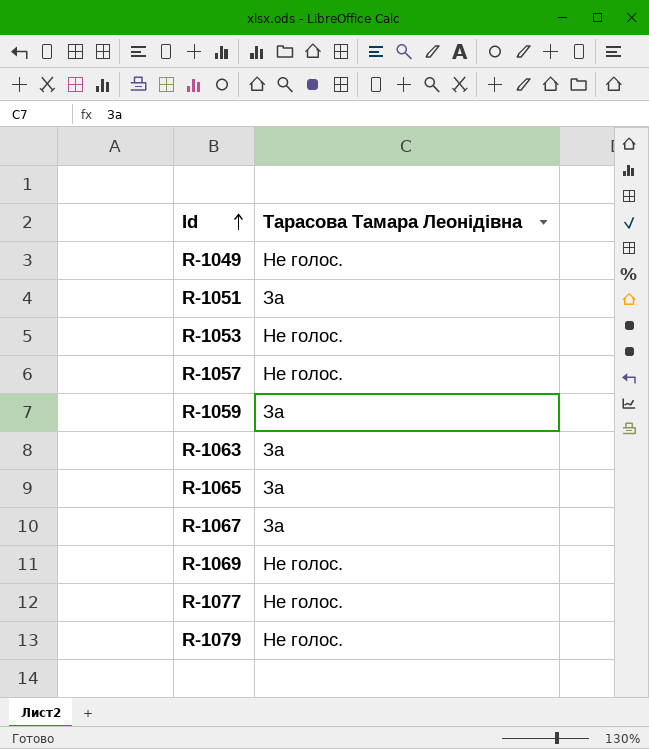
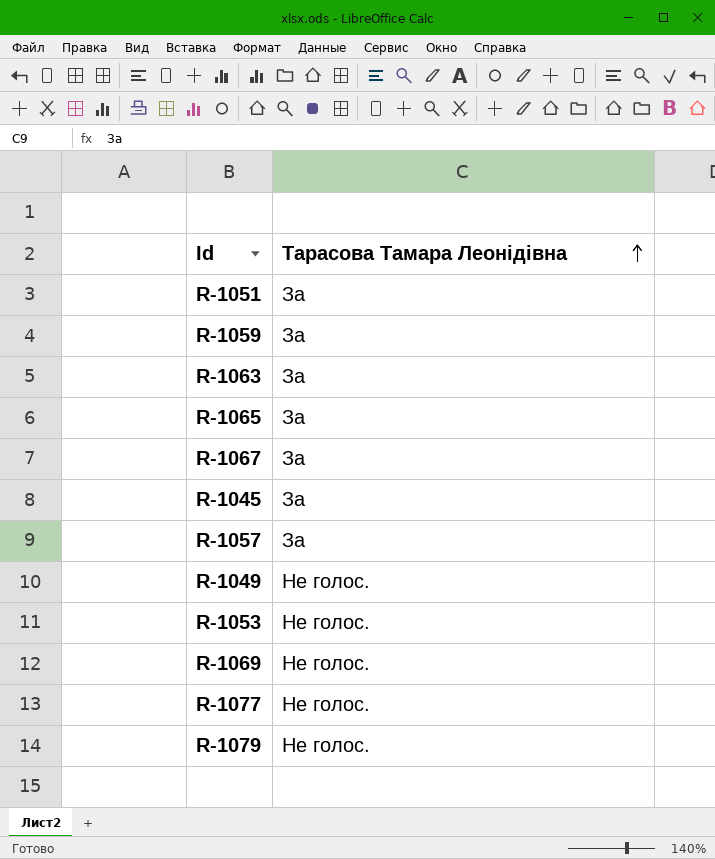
row order: Id ascending -> Тарасова Тамара Леонідівна ascending
row R-1045: none -> За
R-1057 | Тарасова Тамара Леонідівна: Не голос. -> За

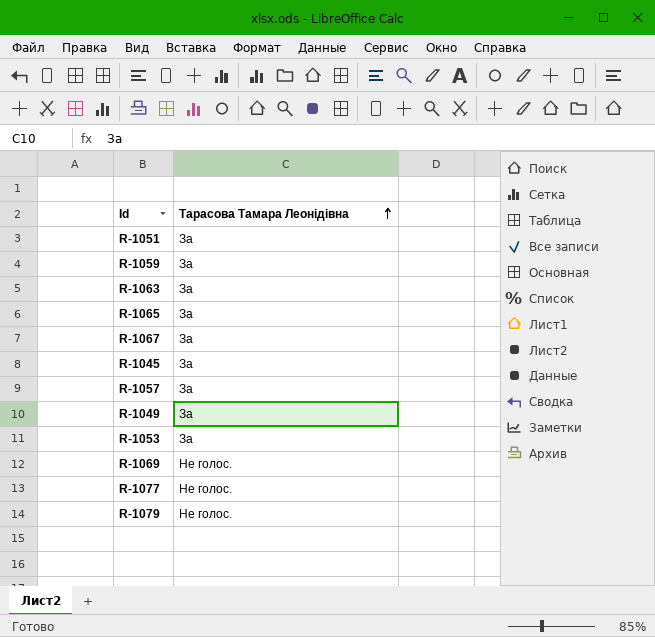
R-1049 | Тарасова Тамара Леонідівна: Не голос. -> За
R-1053 | Тарасова Тамара Леонідівна: Не голос. -> За

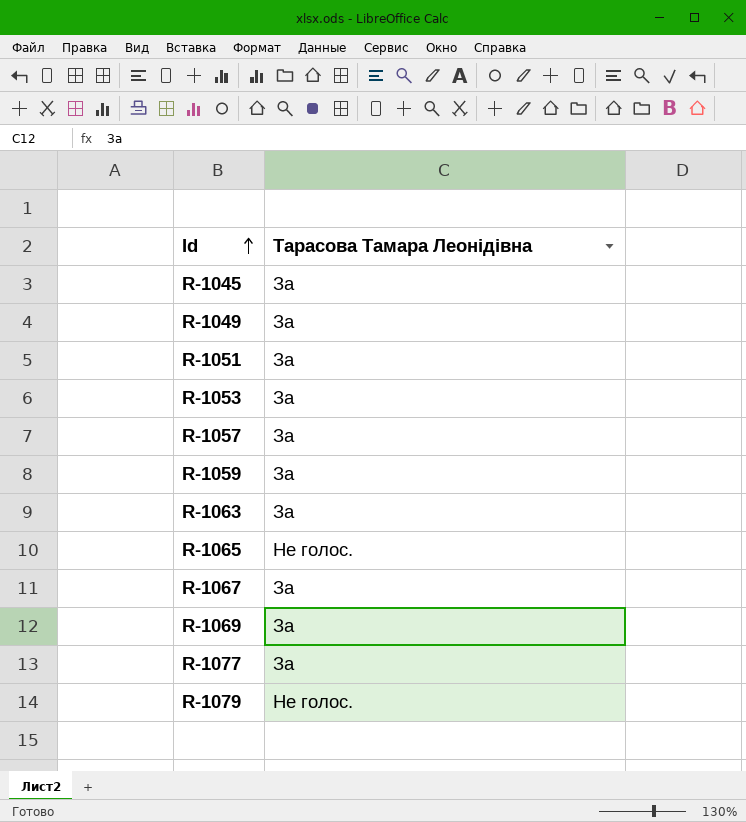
row order: Тарасова Тамара Леонідівна ascending -> Id ascending
R-1065 | Тарасова Тамара Леонідівна: За -> Не голос.
R-1069 | Тарасова Тамара Леонідівна: Не голос. -> За
R-1077 | Тарасова Тамара Леонідівна: Не голос. -> За

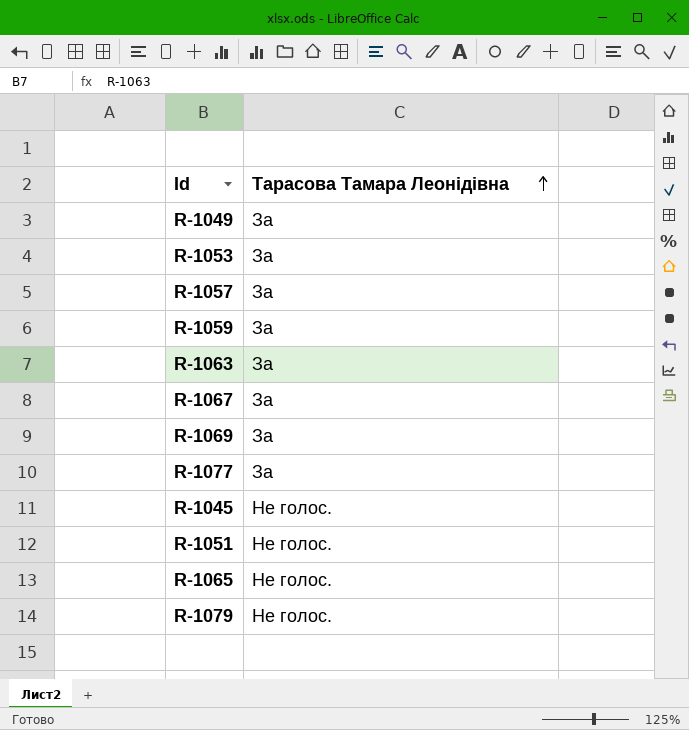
row order: Id ascending -> Тарасова Тамара Леонідівна ascending
R-1045 | Тарасова Тамара Леонідівна: За -> Не голос.
R-1051 | Тарасова Тамара Леонідівна: За -> Не голос.

